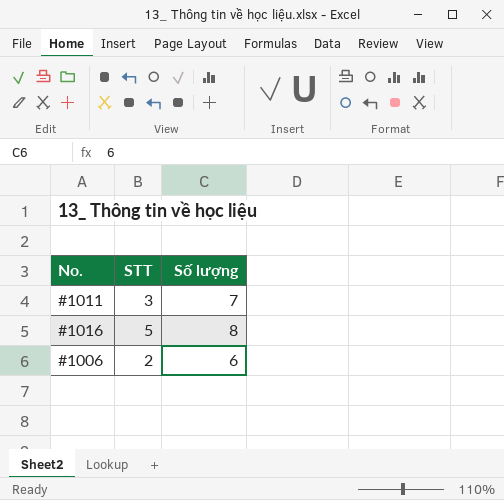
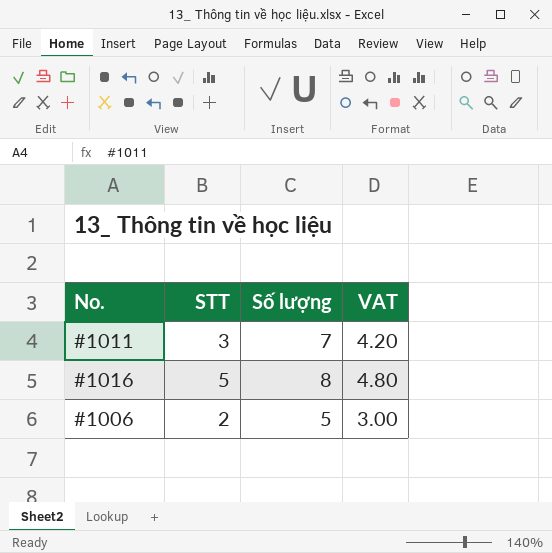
column VAT | formula: none -> [Số lượng] * 0.6
#1006 | Số lượng: 6 -> 5

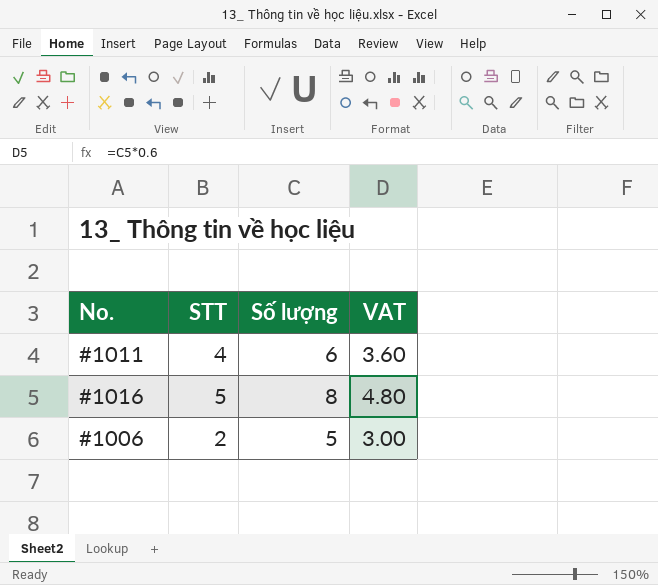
#1011 | STT: 3 -> 4
#1011 | Số lượng: 7 -> 6
#1011 | VAT: 4.20 -> 3.60

